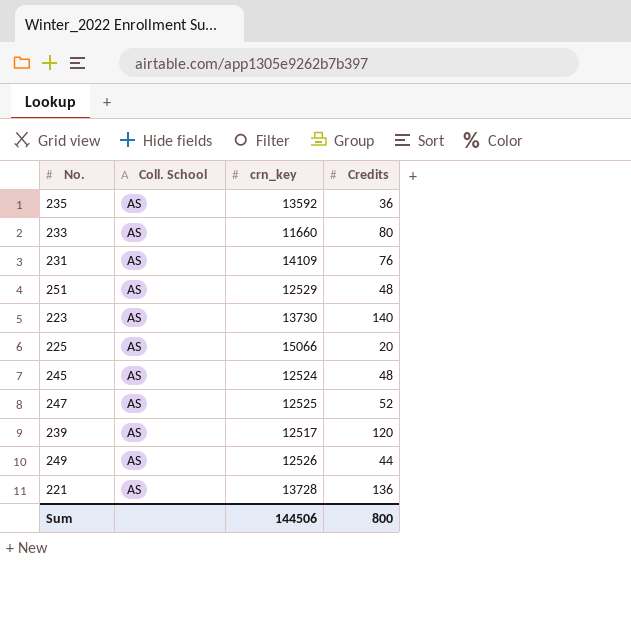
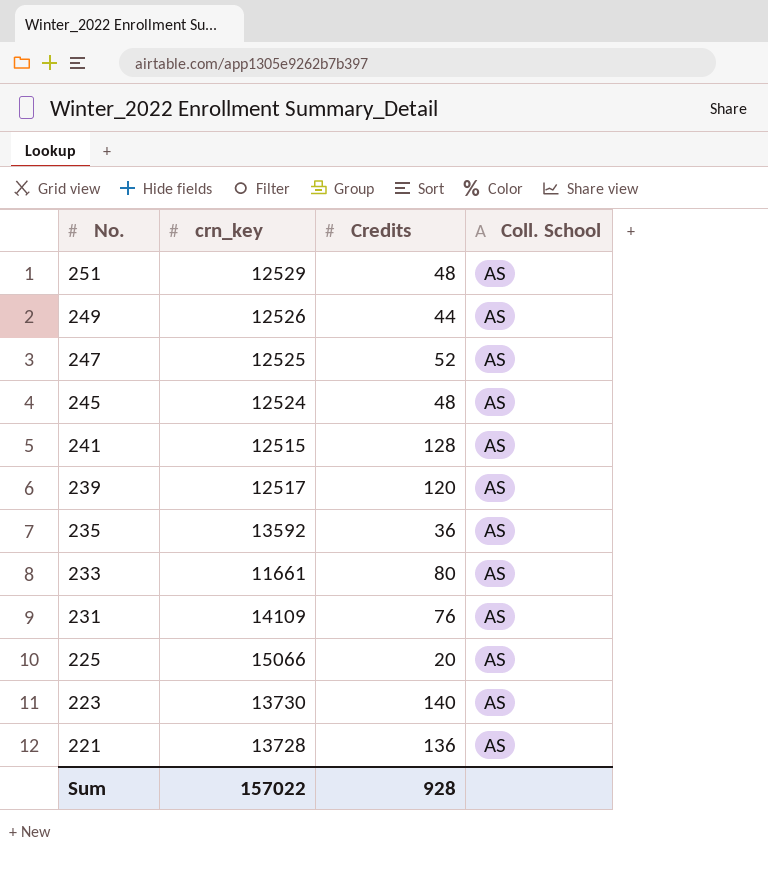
row order: none -> No. descending
column Coll. School | position: 2 -> 4
row 241: none -> 12515 | 128 | AS
233 | crn_key: 11660 -> 11661
Sum | crn_key: 144506 -> 157022
Sum | Credits: 800 -> 928

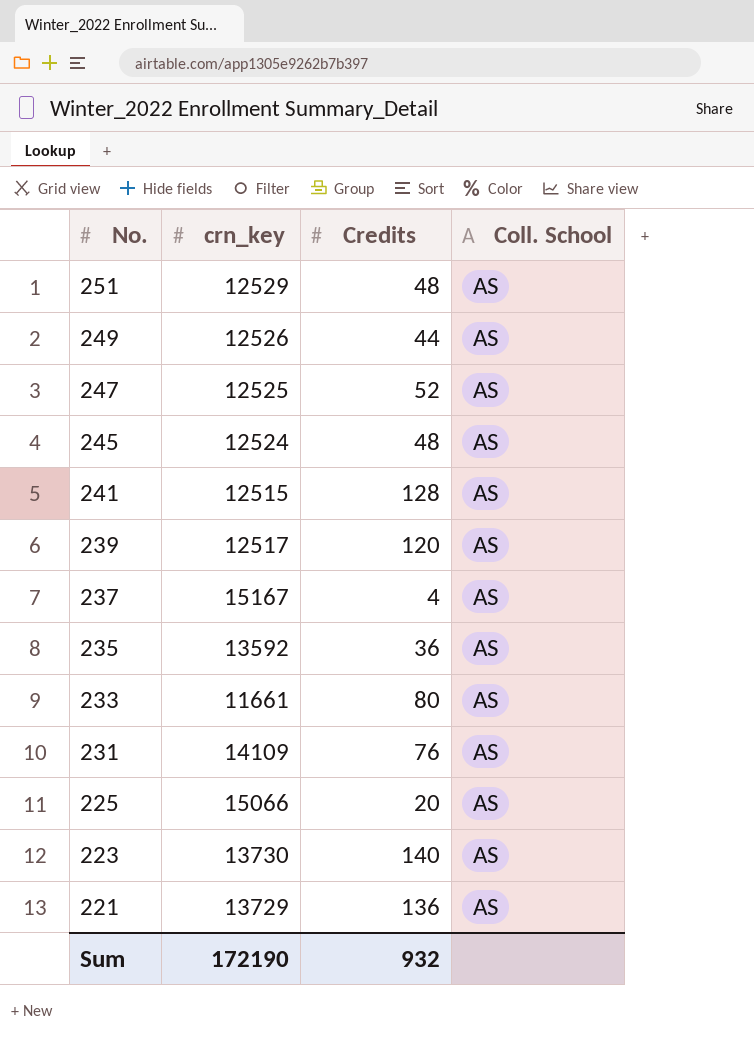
row 237: none -> 15167 | 4 | AS
221 | crn_key: 13728 -> 13729
Sum | crn_key: 157022 -> 172190
Sum | Credits: 928 -> 932

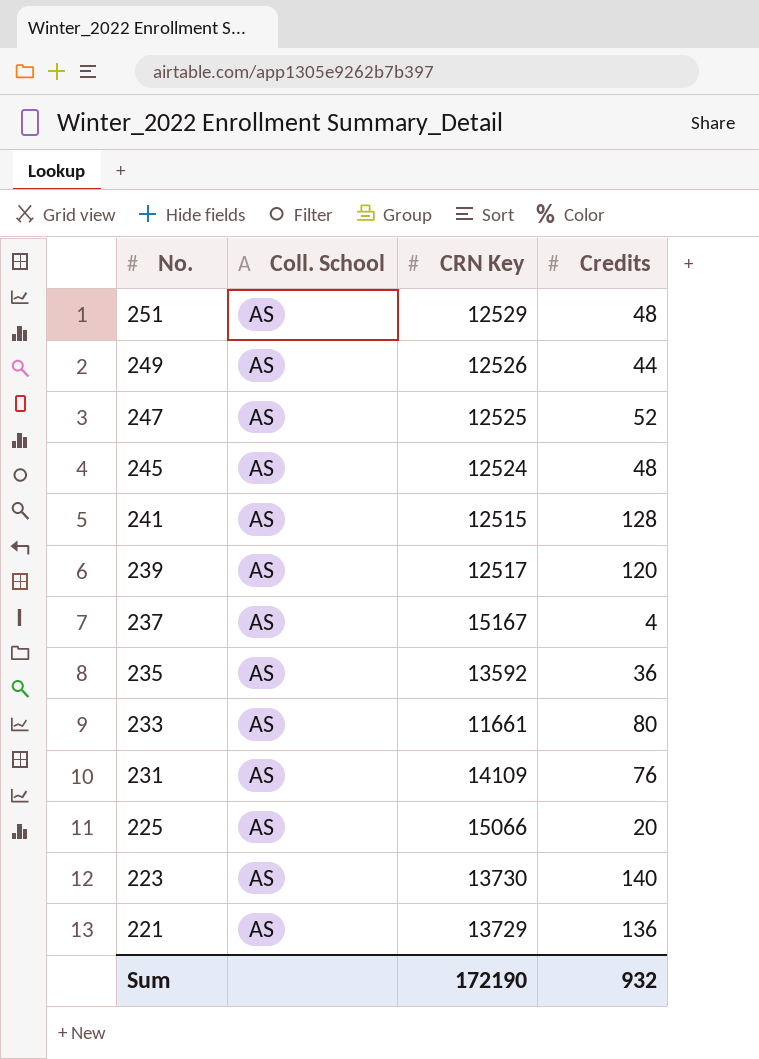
column Coll. School | position: 4 -> 2
column name: crn_key -> CRN Key

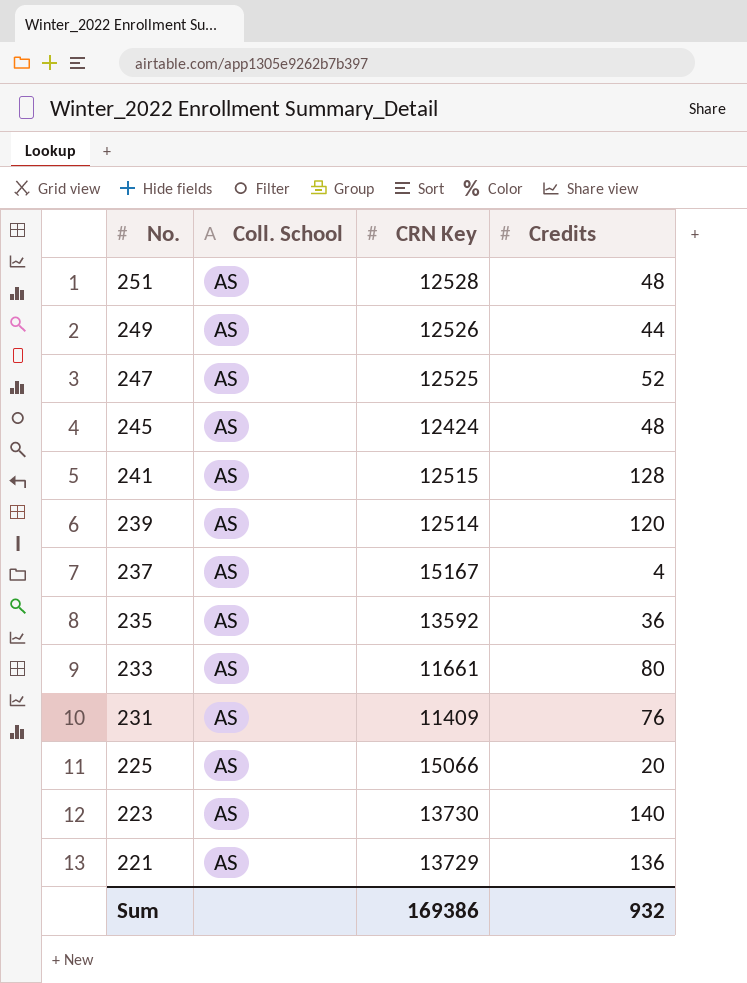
251 | CRN Key: 12529 -> 12528
245 | CRN Key: 12524 -> 12424
239 | CRN Key: 12517 -> 12514
231 | CRN Key: 14109 -> 11409
Sum | CRN Key: 172190 -> 169386

